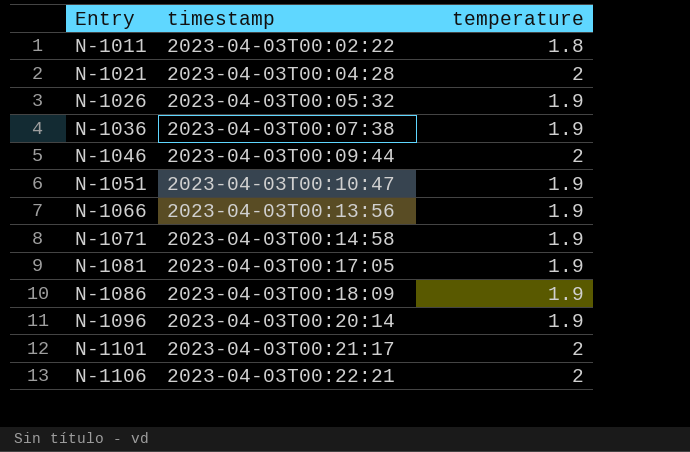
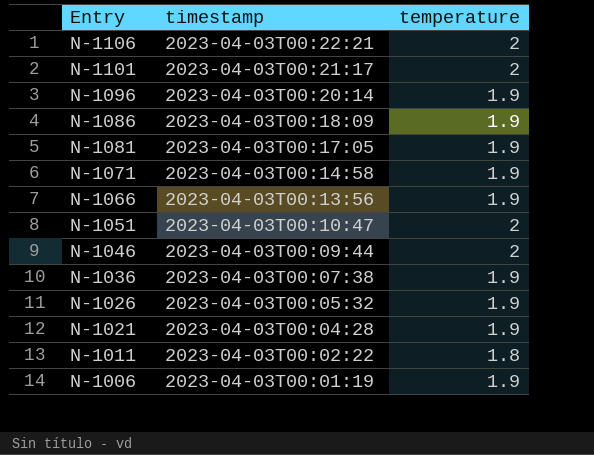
row order: Entry ascending -> Entry descending
N-1051 | temperature: 1.9 -> 2
N-1021 | temperature: 2 -> 1.9
row N-1006: none -> 2023-04-03T00:01:19 | 1.9

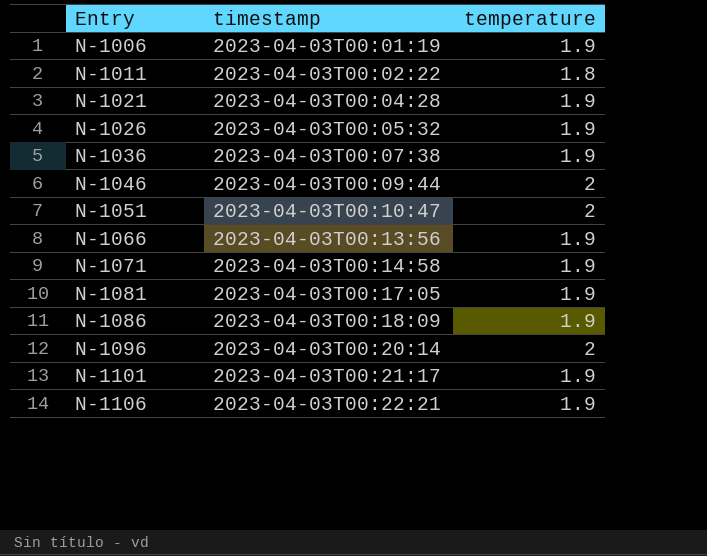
row order: Entry descending -> Entry ascending
N-1096 | temperature: 1.9 -> 2
N-1101 | temperature: 2 -> 1.9
N-1106 | temperature: 2 -> 1.9

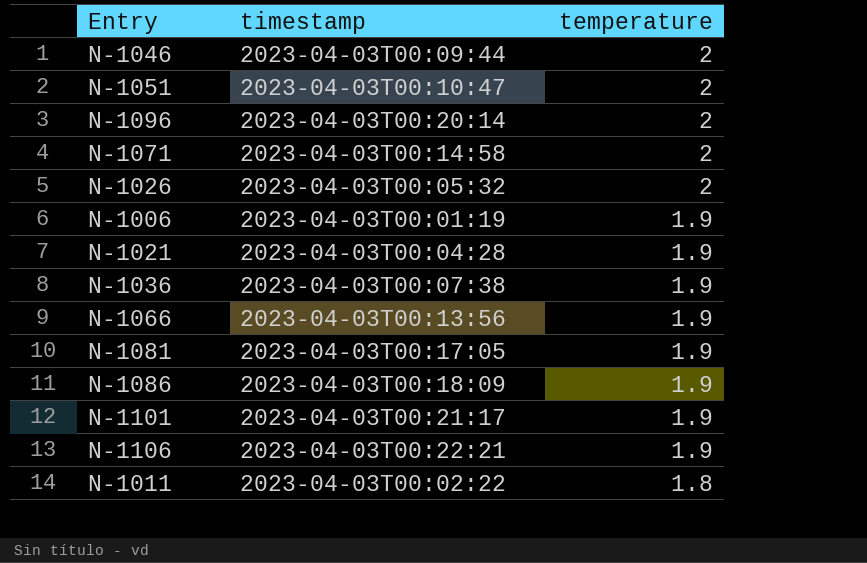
row order: Entry ascending -> temperature descending
N-1071 | temperature: 1.9 -> 2
N-1026 | temperature: 1.9 -> 2

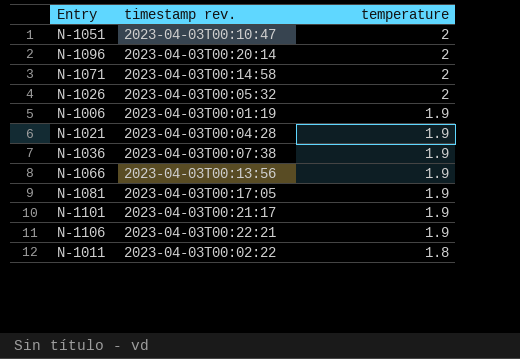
column name: timestamp -> timestamp rev.
row N-1046: 2023-04-03T00:09:44 | 2 -> none
row N-1086: 2023-04-03T00:18:09 | 1.9 -> none

